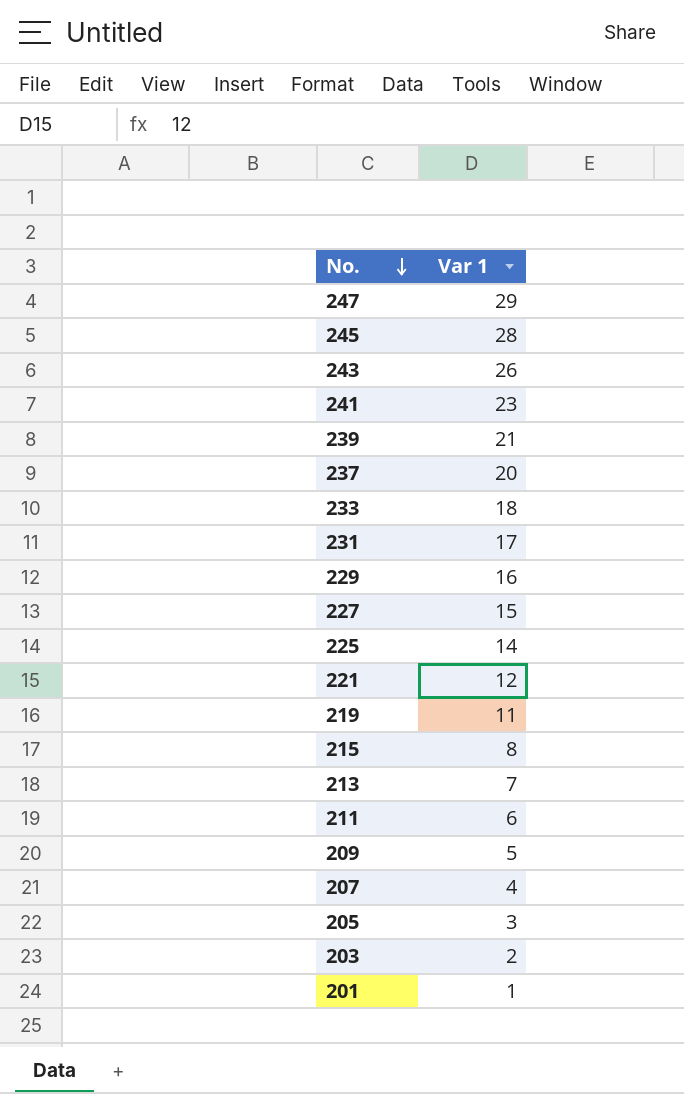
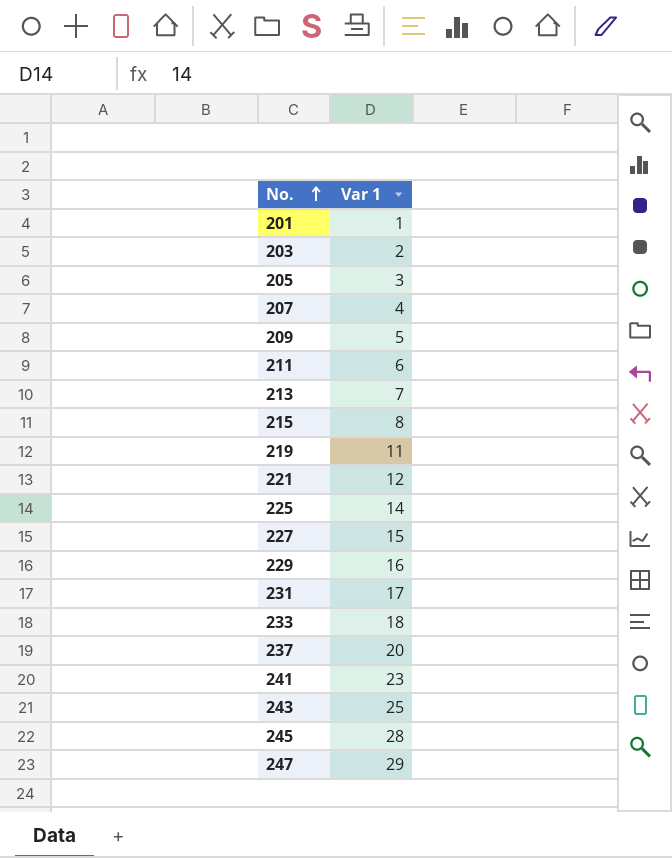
row order: No. descending -> No. ascending
row 239: 21 -> none
243 | Var 1: 26 -> 25

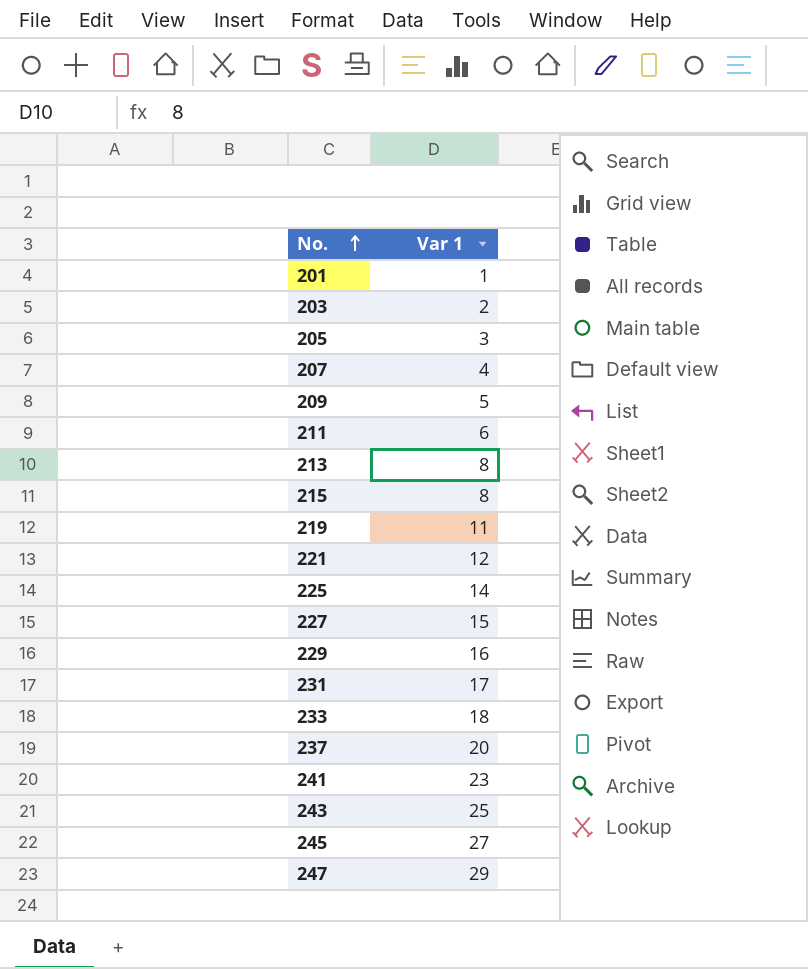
213 | Var 1: 7 -> 8
245 | Var 1: 28 -> 27

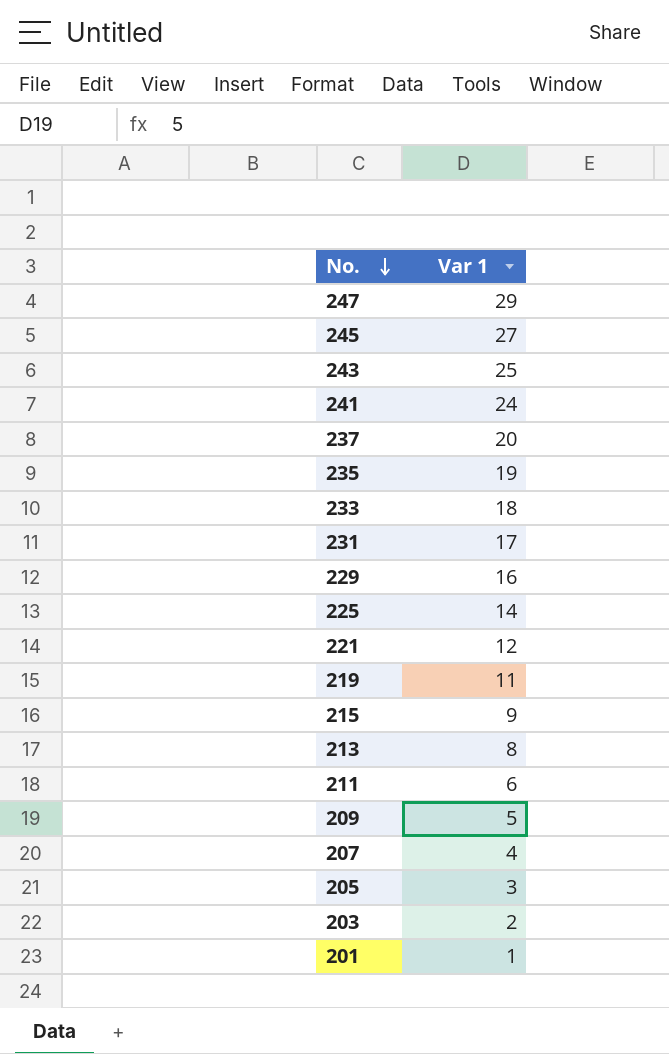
row order: No. ascending -> No. descending
row 227: 15 -> none
241 | Var 1: 23 -> 24
row 235: none -> 19
215 | Var 1: 8 -> 9

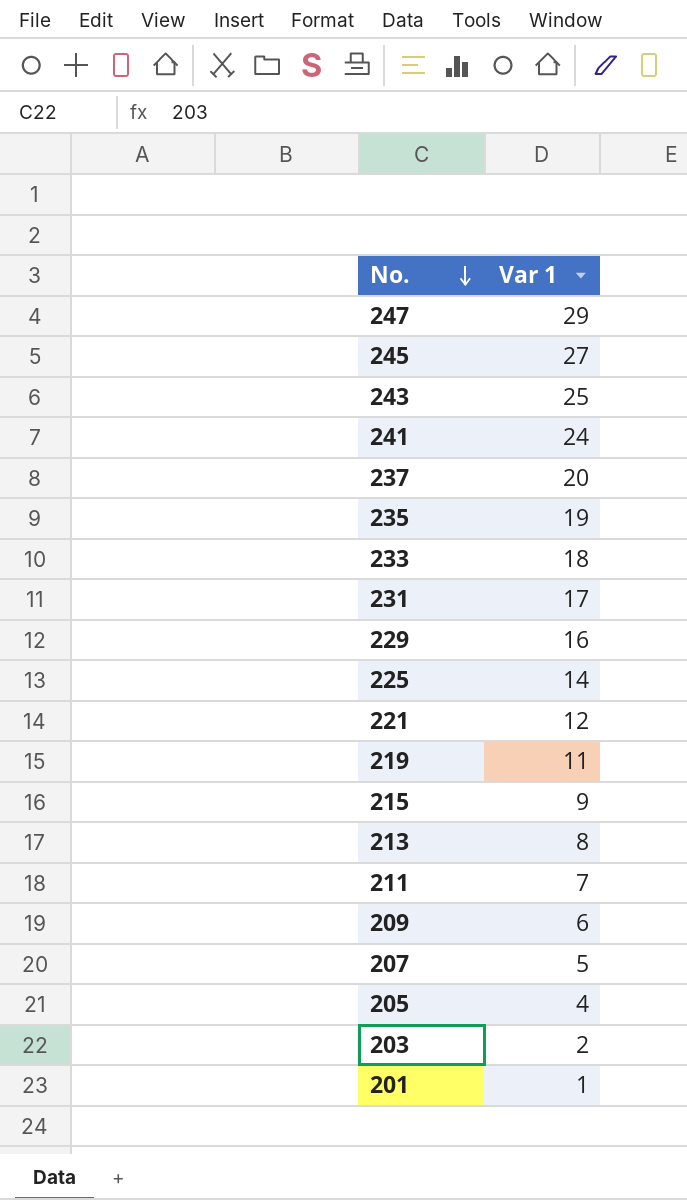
211 | Var 1: 6 -> 7
209 | Var 1: 5 -> 6
207 | Var 1: 4 -> 5
205 | Var 1: 3 -> 4

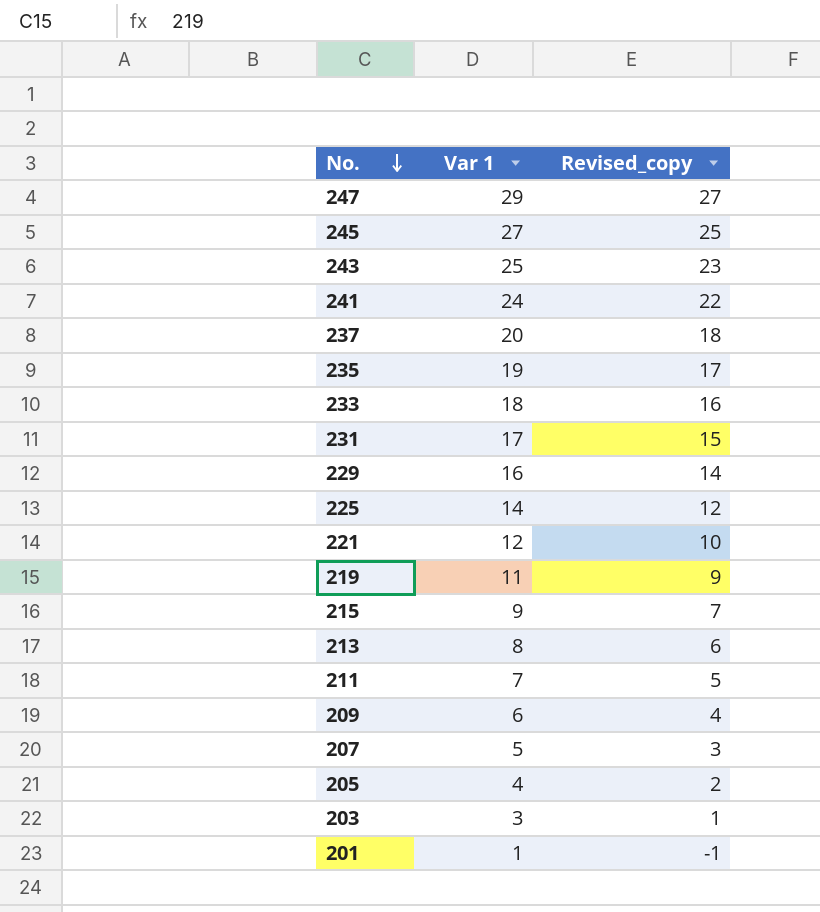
column Revised_copy | formula: none -> [Var 1] - 2
203 | Var 1: 2 -> 3

